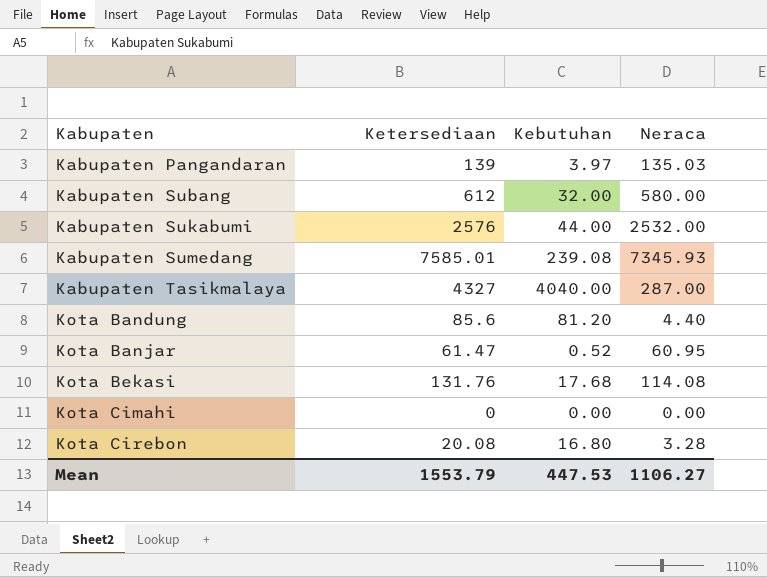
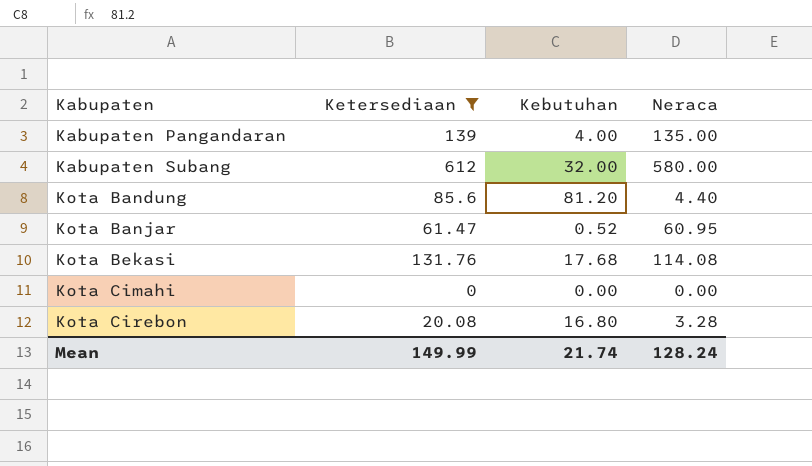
filter: none -> Ketersediaan <= 612
Kabupaten Pangandaran | Kebutuhan: 3.97 -> 4.00
Kabupaten Pangandaran | Neraca: 135.03 -> 135.00
Mean | Ketersediaan: 1553.79 -> 149.99
Mean | Kebutuhan: 447.53 -> 21.74
Mean | Neraca: 1106.27 -> 128.24

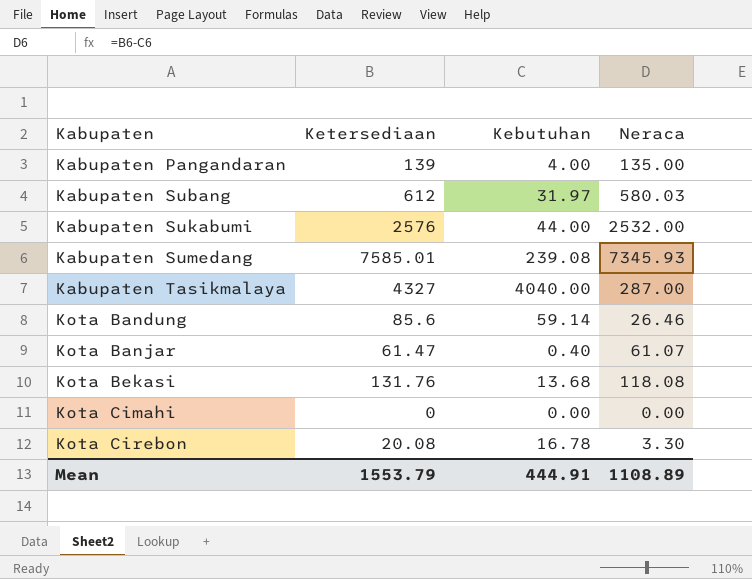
filter: Ketersediaan <= 612 -> none
Kabupaten Subang | Kebutuhan: 32.00 -> 31.97
Kabupaten Subang | Neraca: 580.00 -> 580.03
Kota Bandung | Kebutuhan: 81.20 -> 59.14
Kota Bandung | Neraca: 4.40 -> 26.46
Kota Banjar | Kebutuhan: 0.52 -> 0.40
Kota Banjar | Neraca: 60.95 -> 61.07
Kota Bekasi | Kebutuhan: 17.68 -> 13.68
Kota Bekasi | Neraca: 114.08 -> 118.08
Kota Cirebon | Kebutuhan: 16.80 -> 16.78
Kota Cirebon | Neraca: 3.28 -> 3.30
Mean | Ketersediaan: 149.99 -> 1553.79
Mean | Kebutuhan: 21.74 -> 444.91
Mean | Neraca: 128.24 -> 1108.89

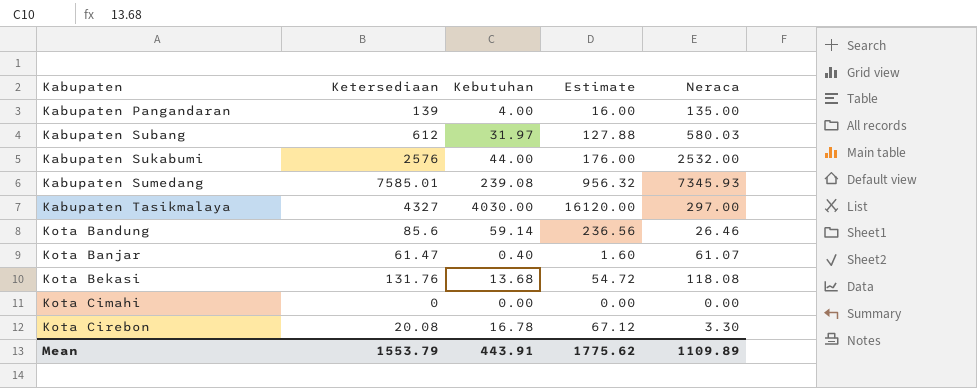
column Estimate | formula: none -> [Kebutuhan] * 4
Kabupaten Tasikmalaya | Kebutuhan: 4040.00 -> 4030.00
Kabupaten Tasikmalaya | Neraca: 287.00 -> 297.00
Mean | Kebutuhan: 444.91 -> 443.91
Mean | Neraca: 1108.89 -> 1109.89

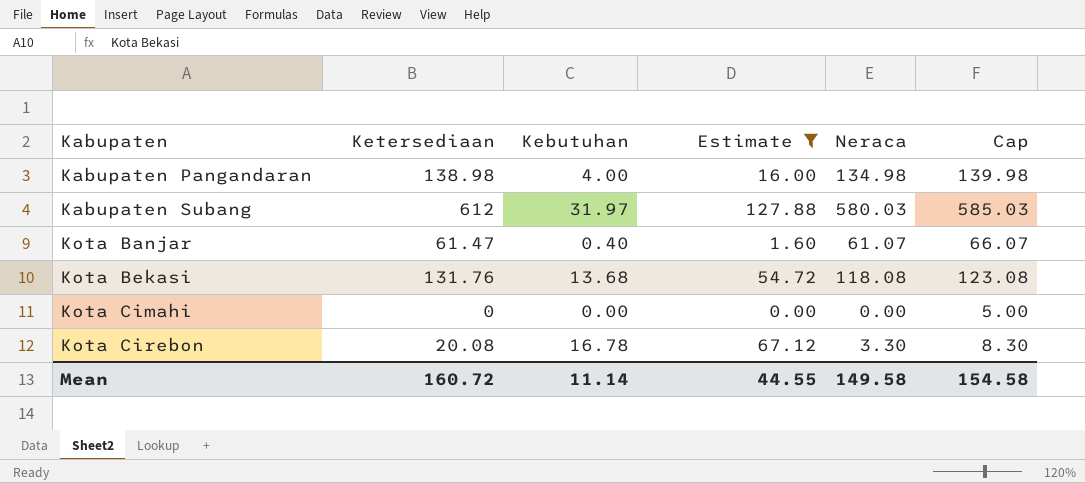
filter: none -> Estimate <= 127.88
column Cap | formula: none -> [Neraca] + 5
Kabupaten Pangandaran | Ketersediaan: 139 -> 138.98
Kabupaten Pangandaran | Neraca: 135.00 -> 134.98
Mean | Ketersediaan: 1553.79 -> 160.72
Mean | Kebutuhan: 443.91 -> 11.14
Mean | Estimate: 1775.62 -> 44.55
Mean | Neraca: 1109.89 -> 149.58

